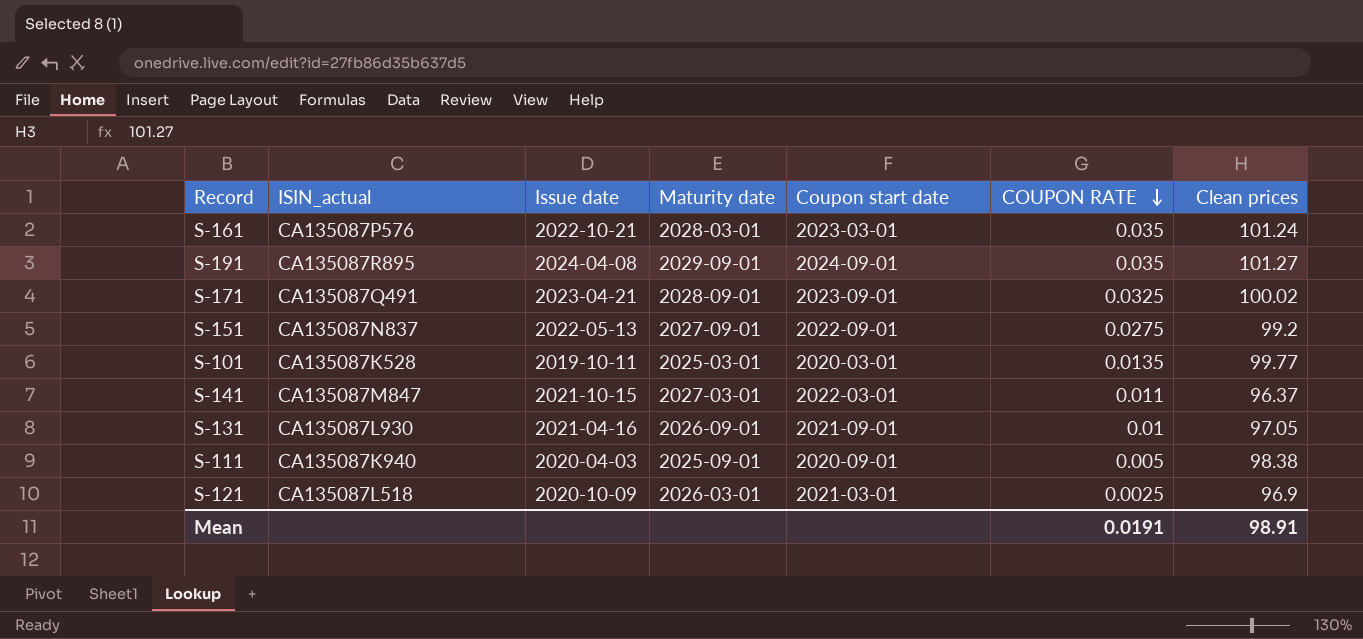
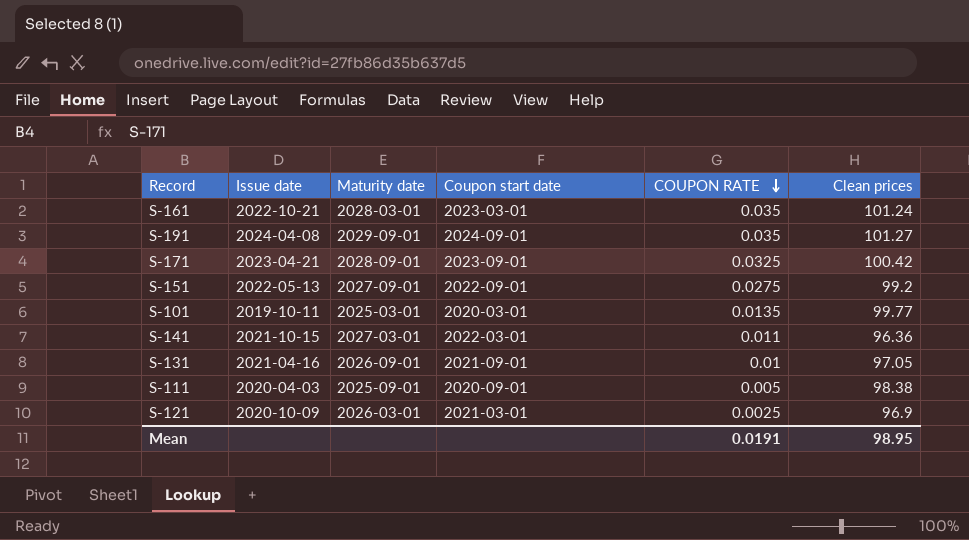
column ISIN_actual | position: 2 -> none
S-171 | Clean prices: 100.02 -> 100.42
S-141 | Clean prices: 96.37 -> 96.36
Mean | Clean prices: 98.91 -> 98.95

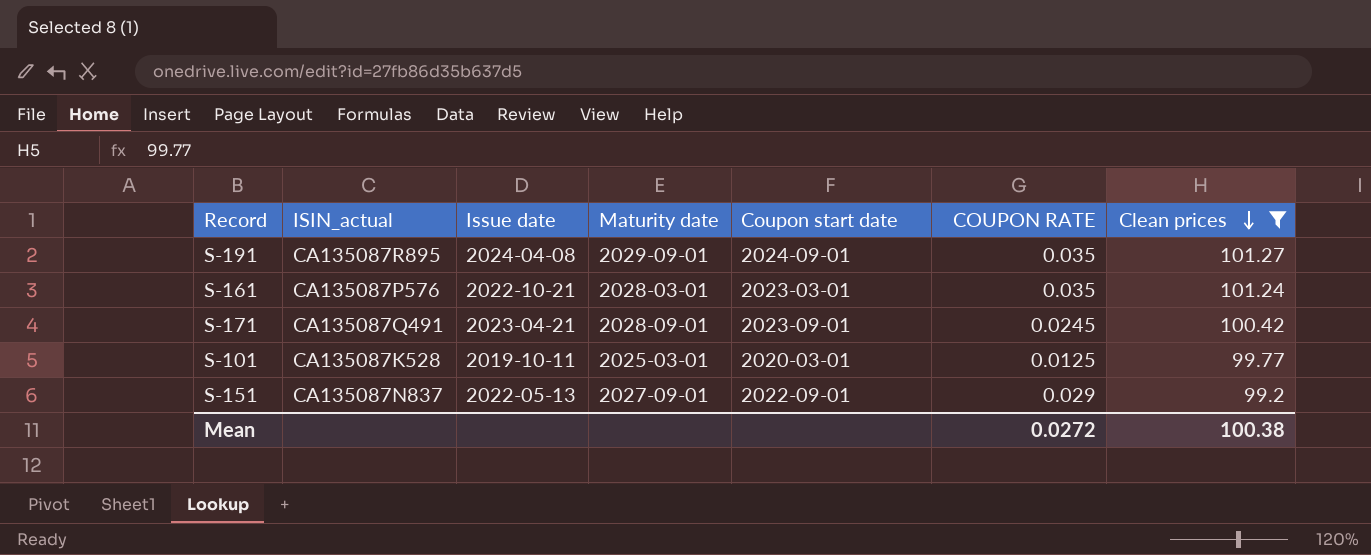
filter: none -> Clean prices >= 99.2
row order: COUPON RATE descending -> Clean prices descending
column ISIN_actual | position: none -> 2
S-171 | COUPON RATE: 0.0325 -> 0.0245
S-101 | COUPON RATE: 0.0135 -> 0.0125
S-151 | COUPON RATE: 0.0275 -> 0.029
Mean | COUPON RATE: 0.0191 -> 0.0272
Mean | Clean prices: 98.95 -> 100.38

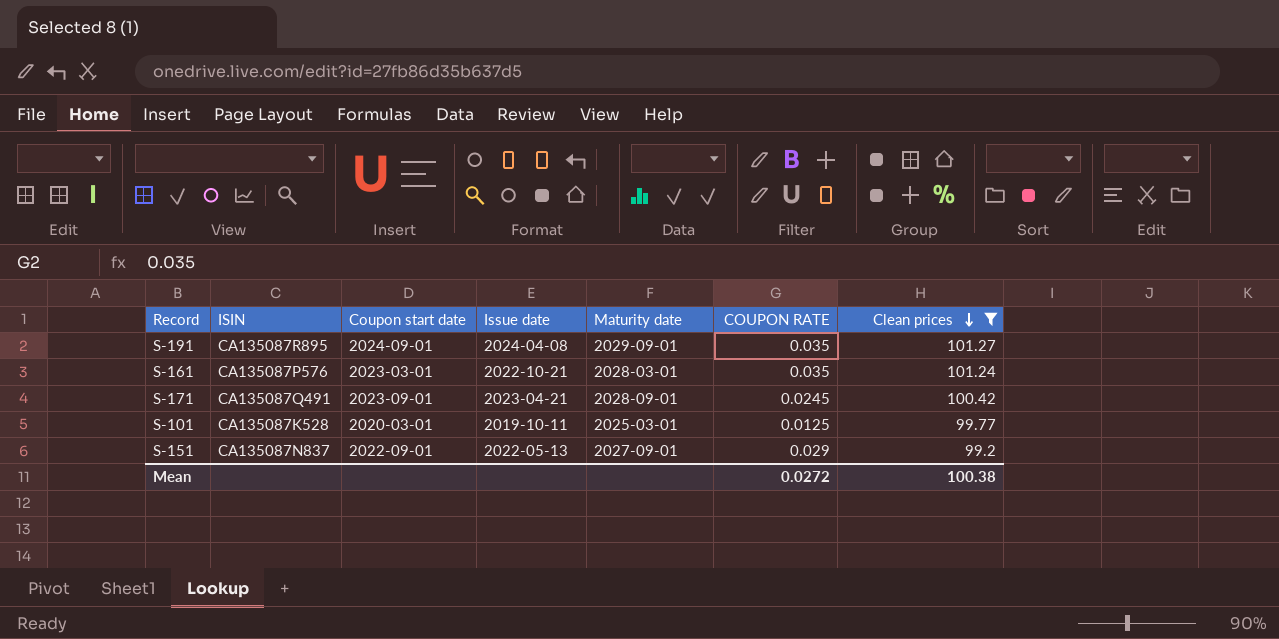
column name: ISIN_actual -> ISIN
column Coupon start date | position: 5 -> 3

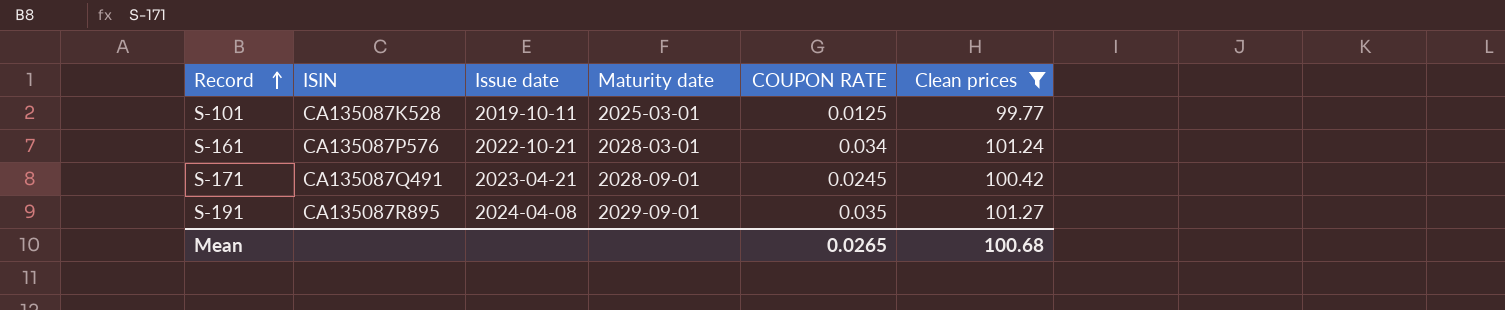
row order: Clean prices descending -> Record ascending
column Coupon start date | position: 3 -> none
row S-151: CA135087N837 | 2022-09-01 | 2022-05-13 | 2027-09-01 | 0.029 | 99.2 -> none
S-161 | COUPON RATE: 0.035 -> 0.034
Mean | COUPON RATE: 0.0272 -> 0.0265
Mean | Clean prices: 100.38 -> 100.68

